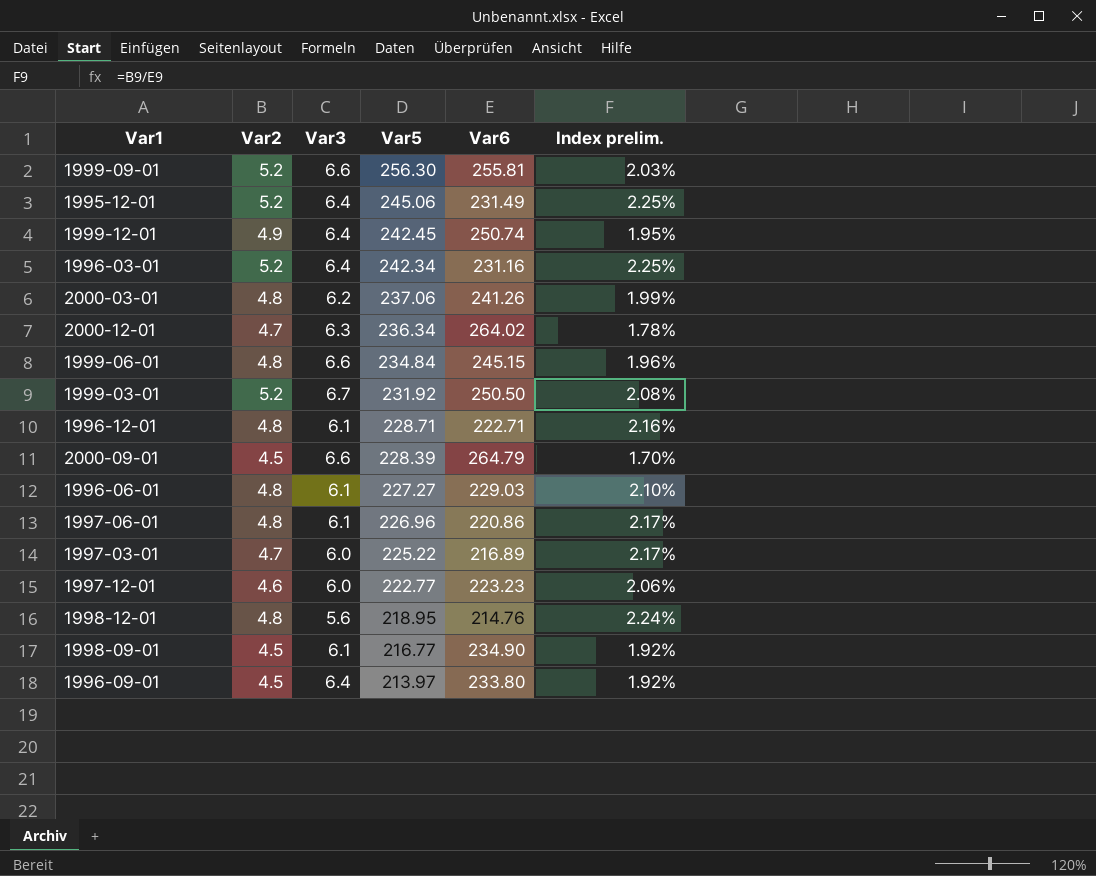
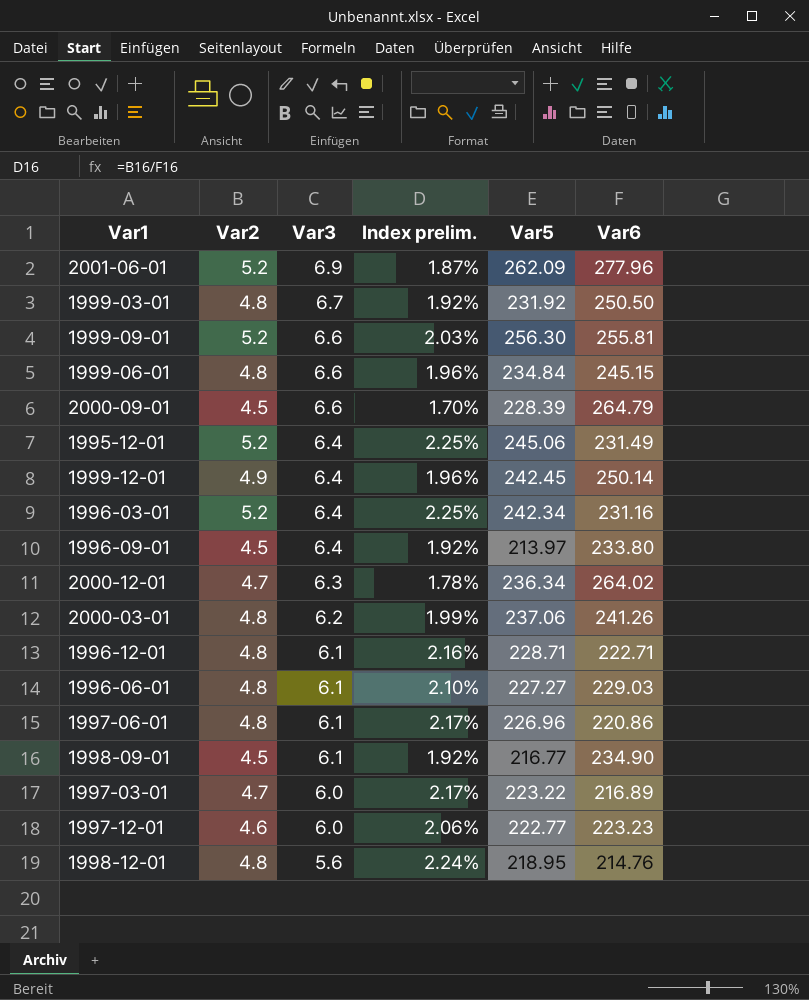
row order: Var5 descending -> Var3 descending
column Index prelim. | position: 6 -> 4
row 2001-06-01: none -> 5.2 | 6.9 | 1.87% | 262.09 | 277.96
1999-03-01 | Var2: 5.2 -> 4.8
1999-03-01 | Index prelim.: 2.08% -> 1.92%
1999-12-01 | Index prelim.: 1.95% -> 1.96%
1999-12-01 | Var6: 250.74 -> 250.14
1997-03-01 | Var5: 225.22 -> 223.22

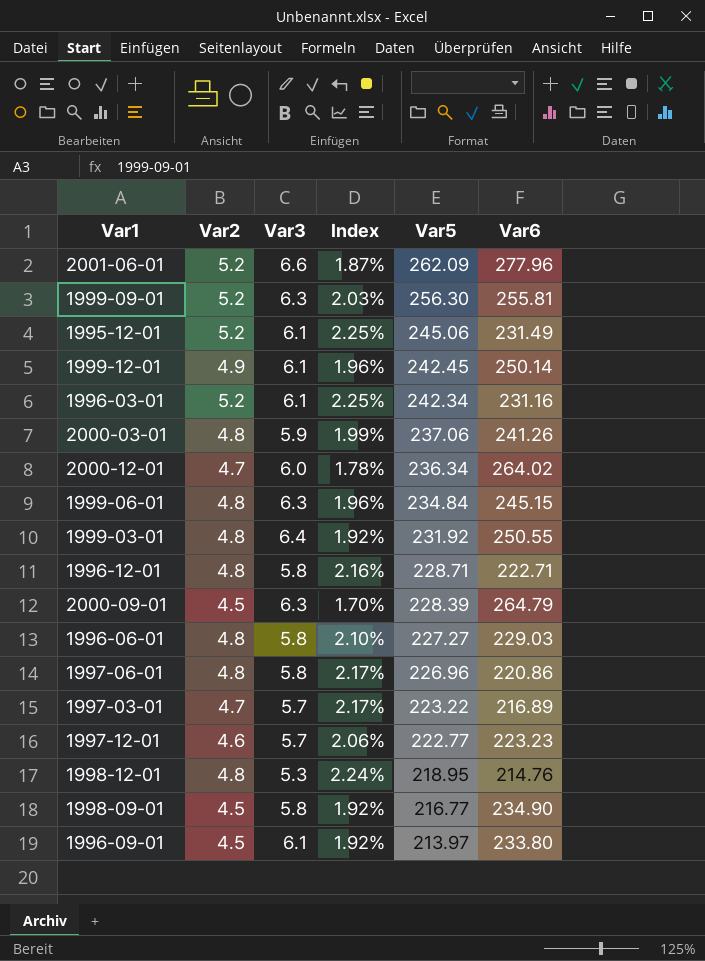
row order: Var3 descending -> Var5 descending
column name: Index prelim. -> Index
2001-06-01 | Var3: 6.9 -> 6.6
1999-09-01 | Var3: 6.6 -> 6.3
1995-12-01 | Var3: 6.4 -> 6.1
1999-12-01 | Var3: 6.4 -> 6.1
1996-03-01 | Var3: 6.4 -> 6.1
2000-03-01 | Var3: 6.2 -> 5.9
2000-12-01 | Var3: 6.3 -> 6.0
1999-06-01 | Var3: 6.6 -> 6.3
1999-03-01 | Var3: 6.7 -> 6.4
1999-03-01 | Var6: 250.50 -> 250.55
1996-12-01 | Var3: 6.1 -> 5.8
2000-09-01 | Var3: 6.6 -> 6.3
1996-06-01 | Var3: 6.1 -> 5.8
1997-06-01 | Var3: 6.1 -> 5.8
1997-03-01 | Var3: 6.0 -> 5.7
1997-12-01 | Var3: 6.0 -> 5.7
1998-12-01 | Var3: 5.6 -> 5.3
1998-09-01 | Var3: 6.1 -> 5.8
1996-09-01 | Var3: 6.4 -> 6.1

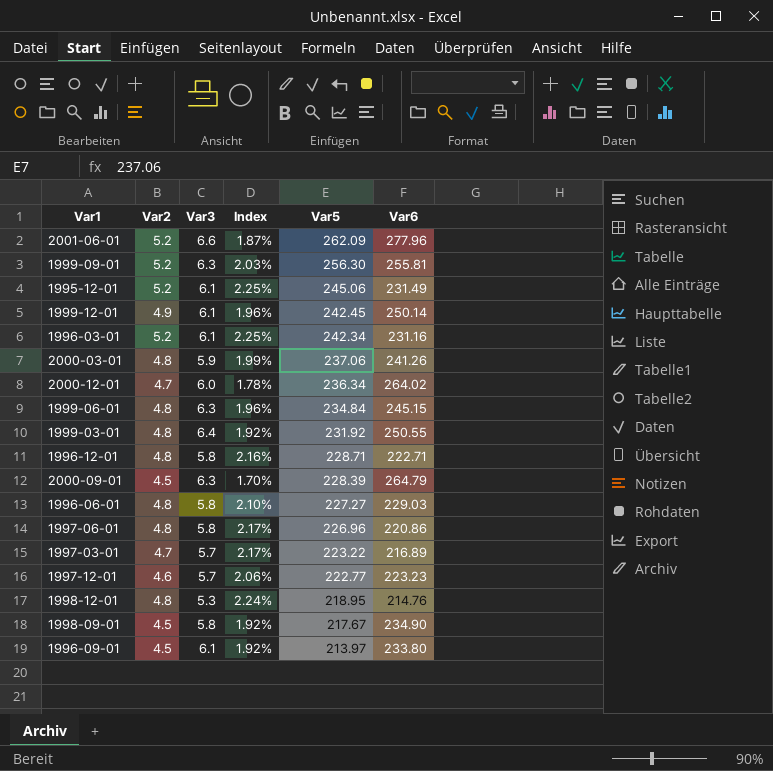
1998-09-01 | Var5: 216.77 -> 217.67

